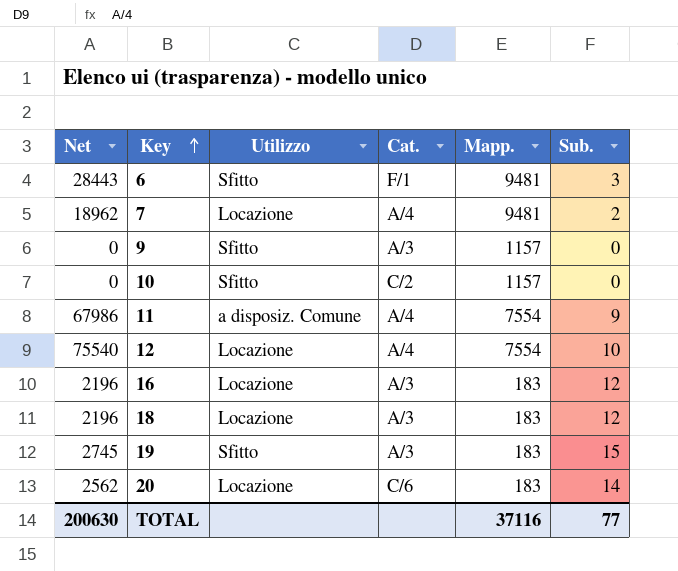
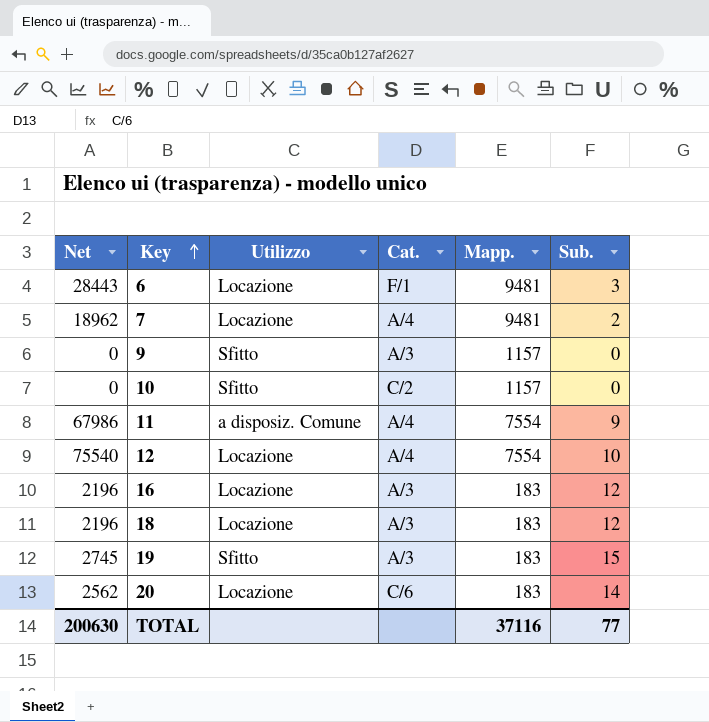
6 | Utilizzo: Sfitto -> Locazione

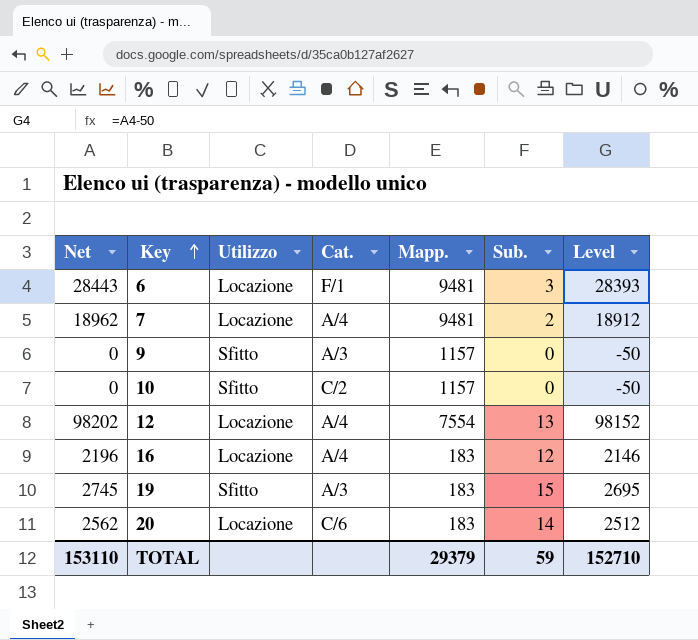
column Level | formula: none -> [Net] - 50
row 11: 67986 | a disposiz. Comune | A/4 | 7554 | 9 -> none
row 18: 2196 | Locazione | A/3 | 183 | 12 -> none
12 | Net: 75540 -> 98202
12 | Sub.: 10 -> 13
16 | Cat.: A/3 -> A/4
TOTAL | Net: 200630 -> 153110
TOTAL | Mapp.: 37116 -> 29379
TOTAL | Sub.: 77 -> 59

